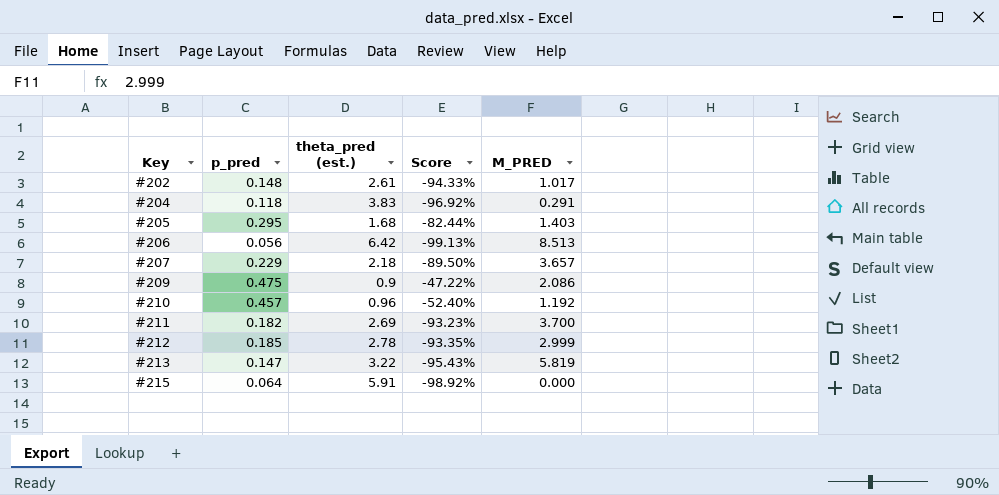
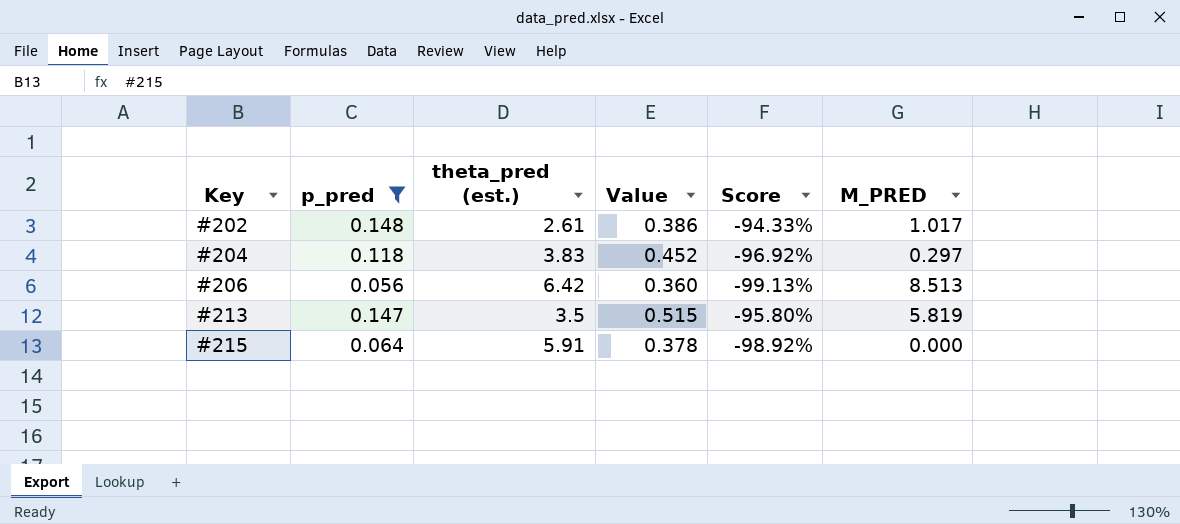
filter: none -> p_pred <= 0.148
column Value | formula: none -> [p_pred] * [theta_pred (est.)]
#204 | M_PRED: 0.291 -> 0.297
#213 | theta_pred (est.): 3.22 -> 3.5
#213 | Score: -95.43% -> -95.80%

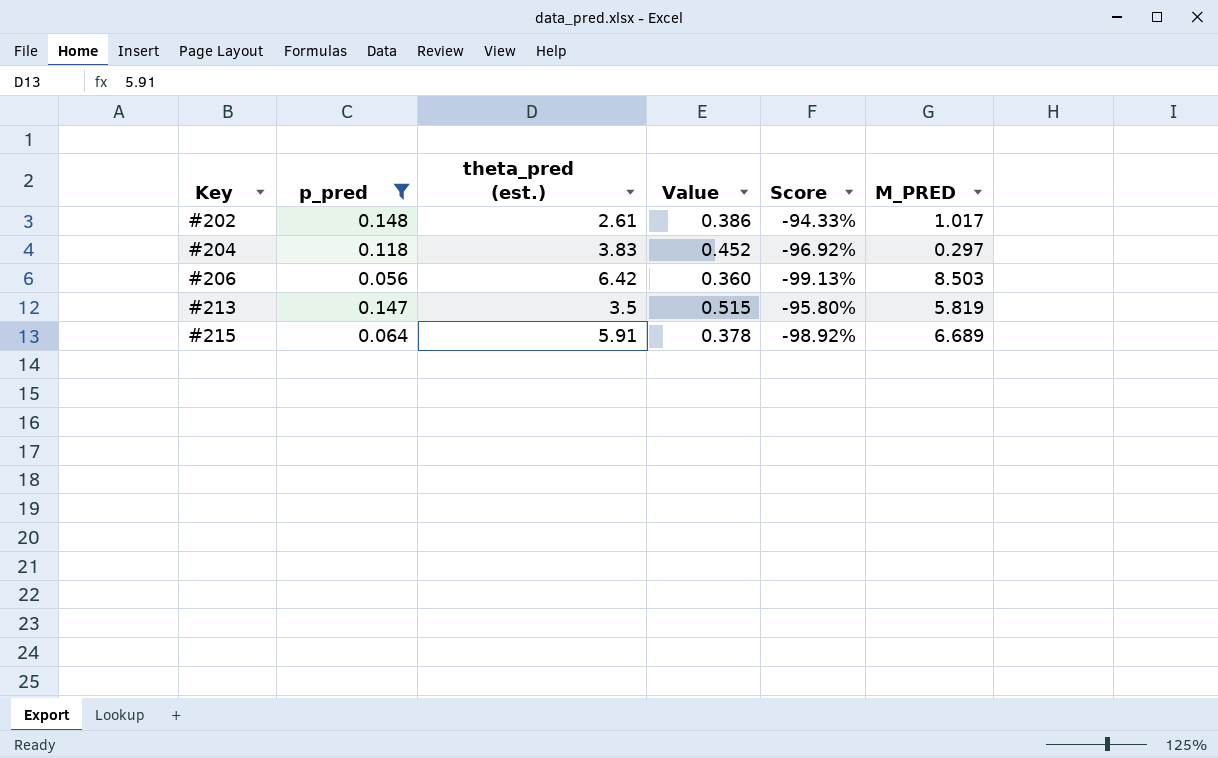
#206 | M_PRED: 8.513 -> 8.503
#215 | M_PRED: 0.000 -> 6.689

